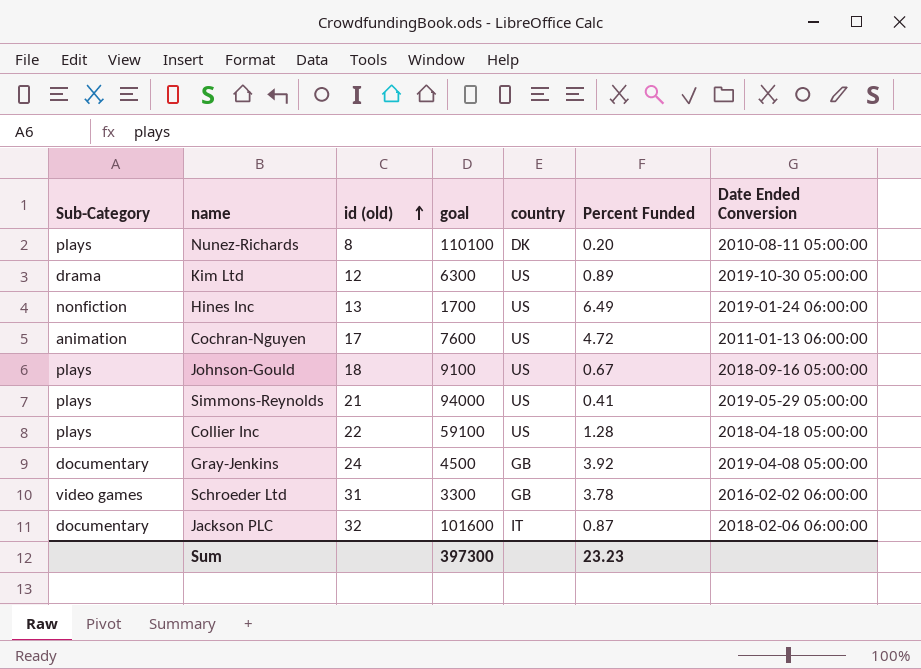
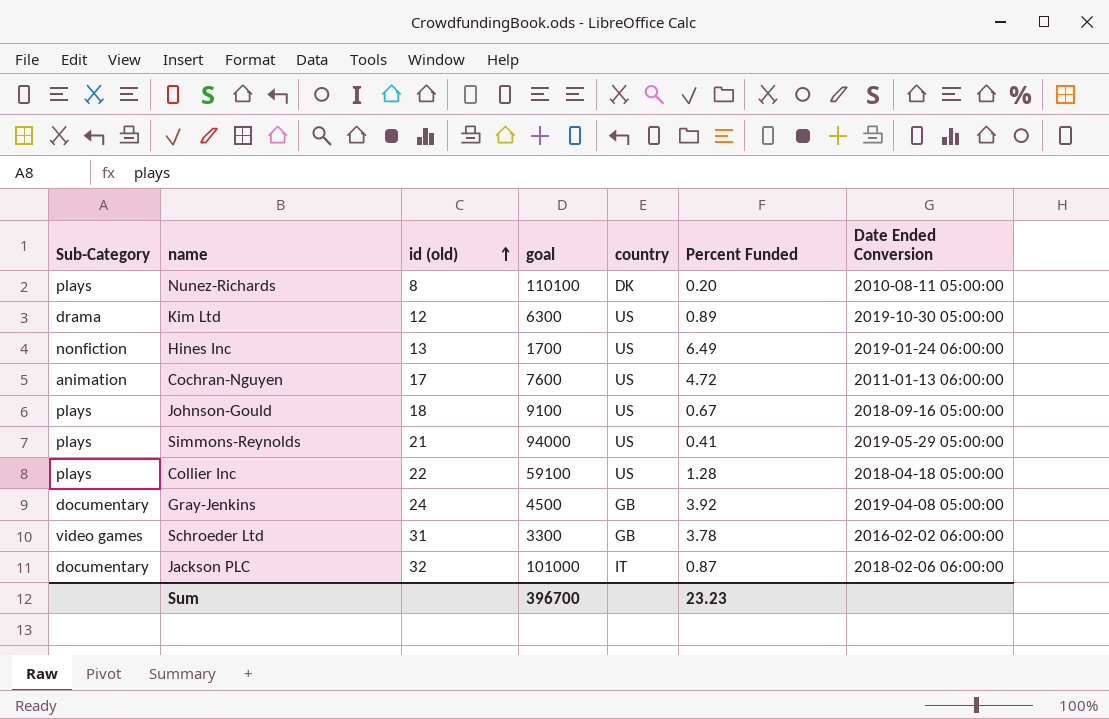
Jackson PLC | goal: 101600 -> 101000
Sum | goal: 397300 -> 396700

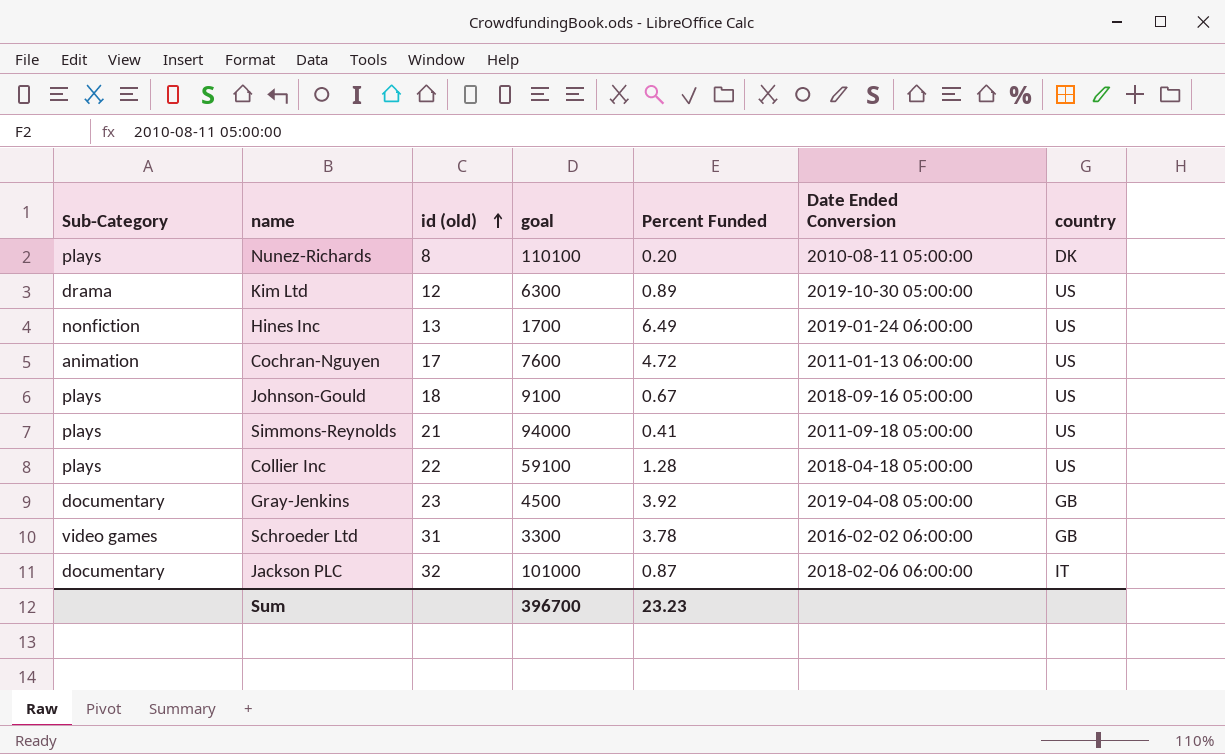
column country | position: 5 -> 7
Simmons-Reynolds | Date Ended Conversion: 2019-05-29 05:00:00 -> 2011-09-18 05:00:00
Gray-Jenkins | id (old): 24 -> 23

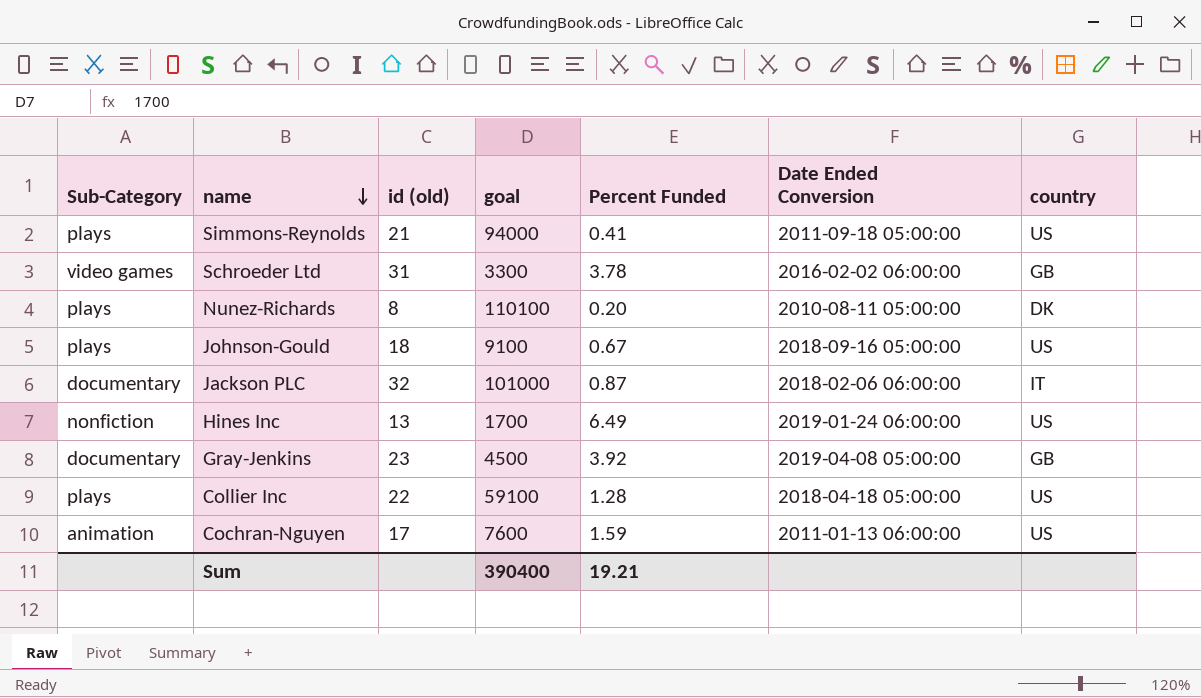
row order: id (old) ascending -> name descending
row Kim Ltd: drama | 12 | 6300 | 0.89 | 2019-10-30 05:00:00 | US -> none
Cochran-Nguyen | Percent Funded: 4.72 -> 1.59
Sum | goal: 396700 -> 390400
Sum | Percent Funded: 23.23 -> 19.21

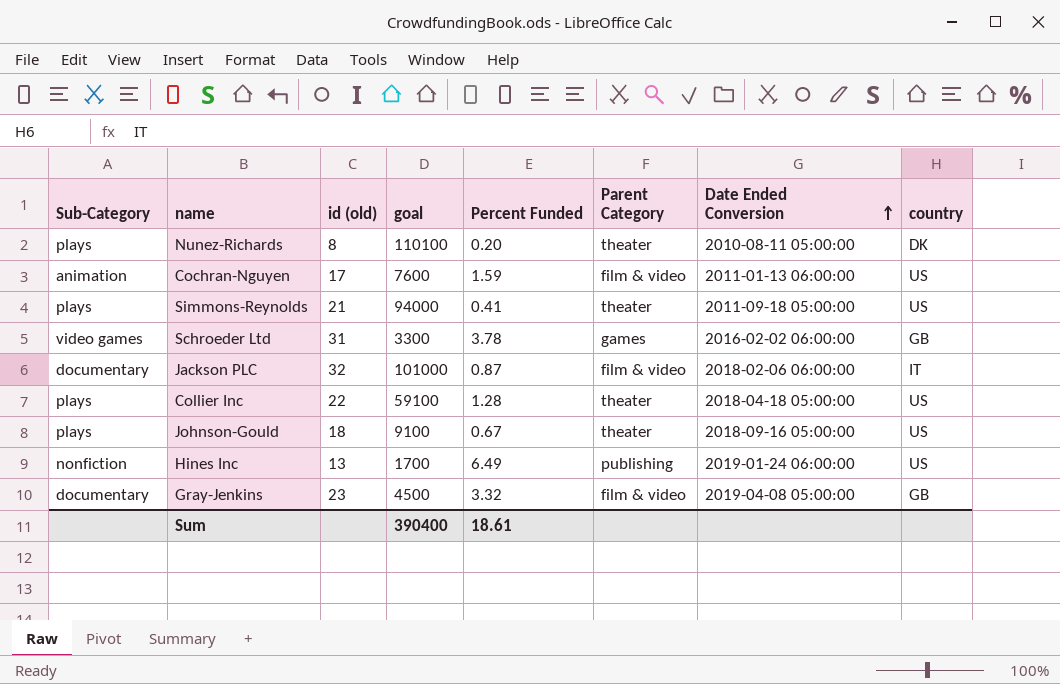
row order: name descending -> Date Ended Conversion ascending
column Parent Category | position: none -> 6
Gray-Jenkins | Percent Funded: 3.92 -> 3.32
Sum | Percent Funded: 19.21 -> 18.61

